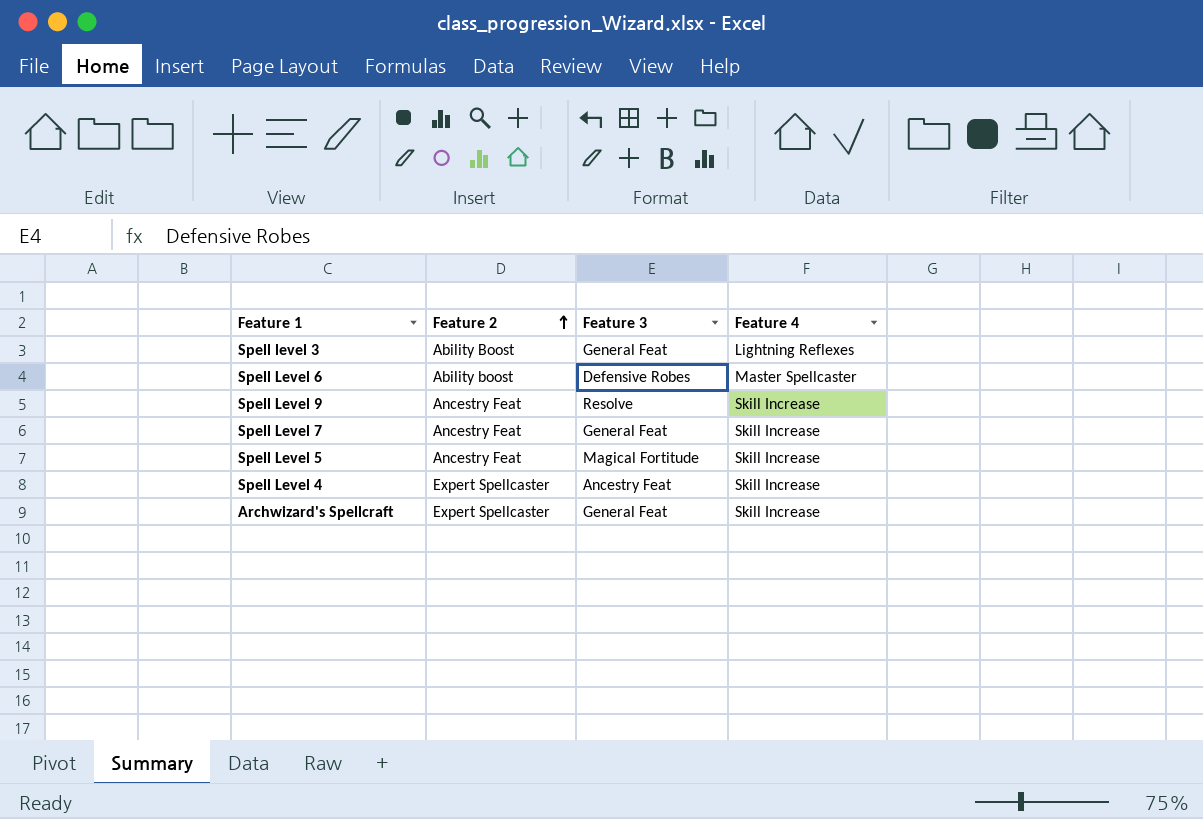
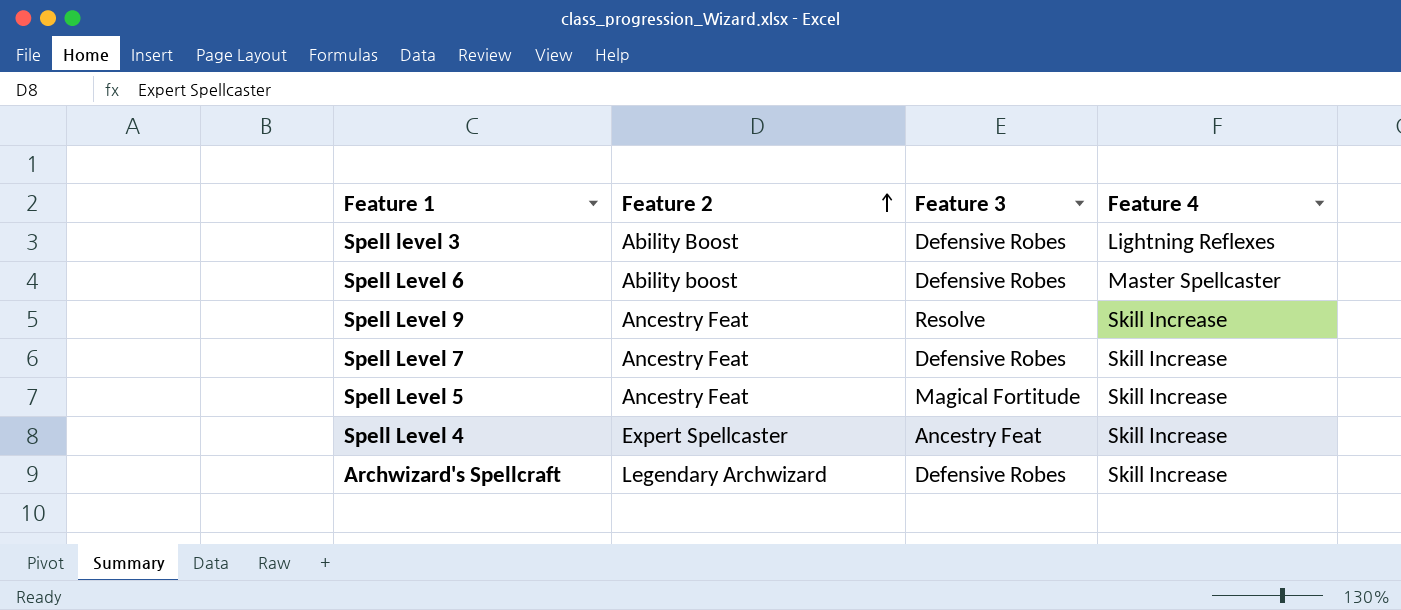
Spell level 3 | Feature 3: General Feat -> Defensive Robes
Spell Level 7 | Feature 3: General Feat -> Defensive Robes
Archwizard's Spellcraft | Feature 2: Expert Spellcaster -> Legendary Archwizard
Archwizard's Spellcraft | Feature 3: General Feat -> Defensive Robes

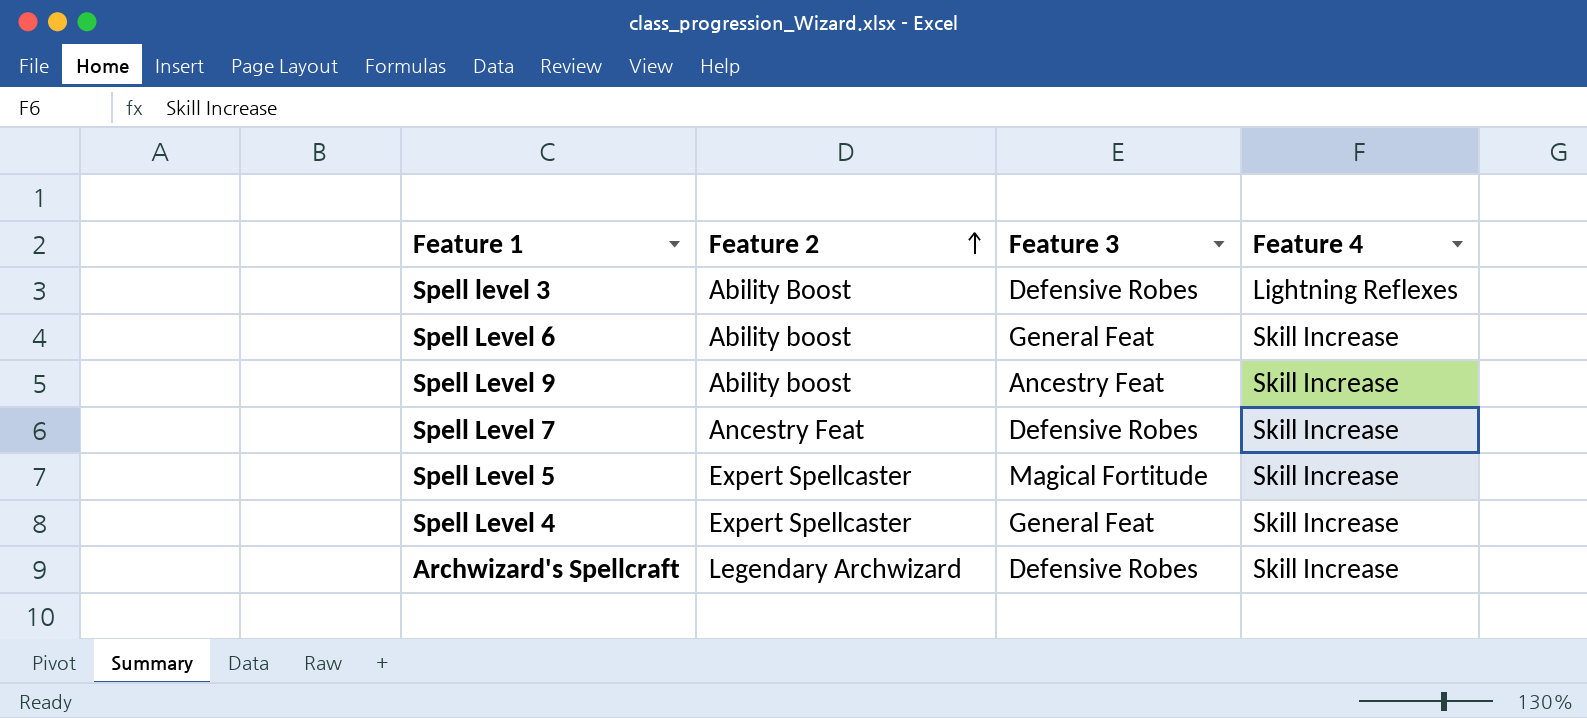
Spell Level 6 | Feature 3: Defensive Robes -> General Feat
Spell Level 6 | Feature 4: Master Spellcaster -> Skill Increase
Spell Level 9 | Feature 2: Ancestry Feat -> Ability boost
Spell Level 9 | Feature 3: Resolve -> Ancestry Feat
Spell Level 5 | Feature 2: Ancestry Feat -> Expert Spellcaster
Spell Level 4 | Feature 3: Ancestry Feat -> General Feat

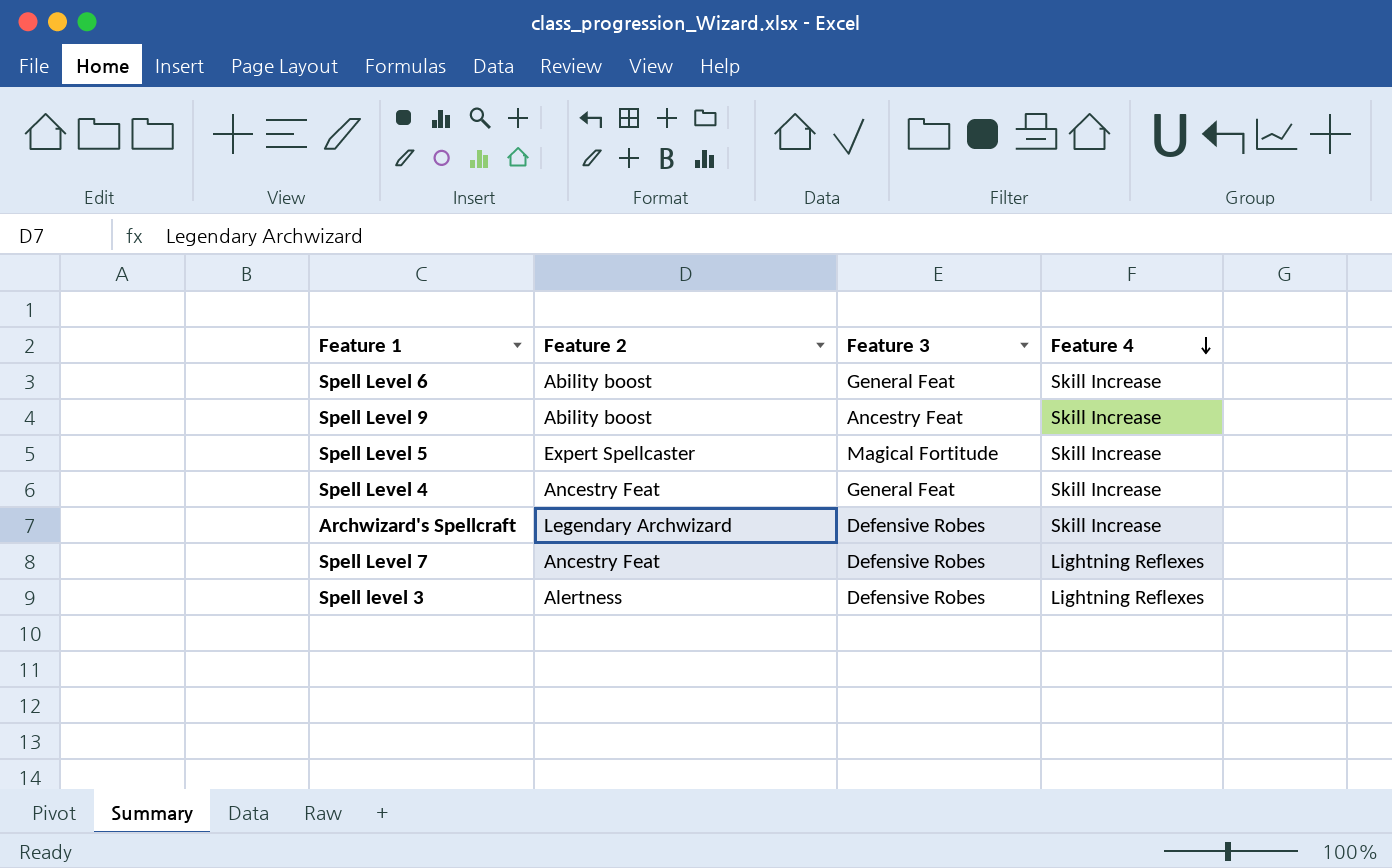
row order: Feature 2 ascending -> Feature 4 descending
Spell Level 4 | Feature 2: Expert Spellcaster -> Ancestry Feat
Spell Level 7 | Feature 4: Skill Increase -> Lightning Reflexes
Spell level 3 | Feature 2: Ability Boost -> Alertness

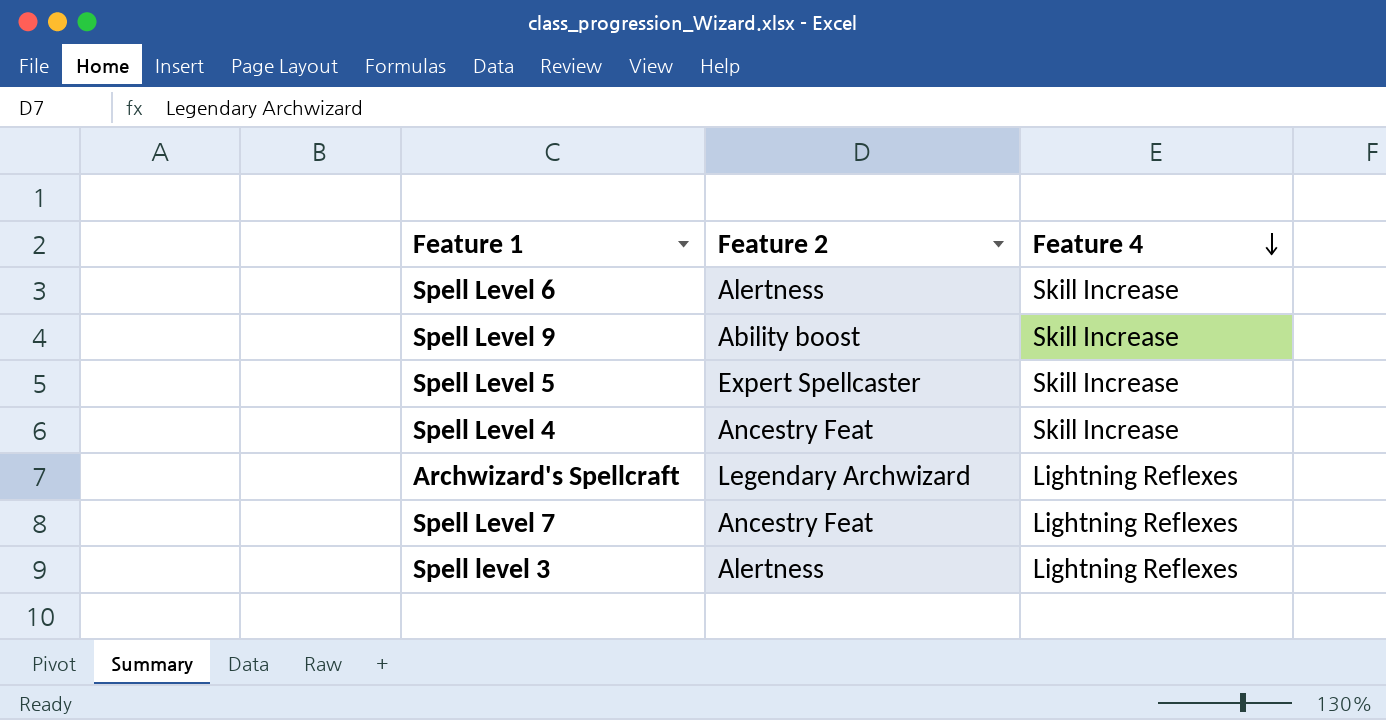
column Feature 3 | position: 3 -> none
Spell Level 6 | Feature 2: Ability boost -> Alertness
Archwizard's Spellcraft | Feature 4: Skill Increase -> Lightning Reflexes

